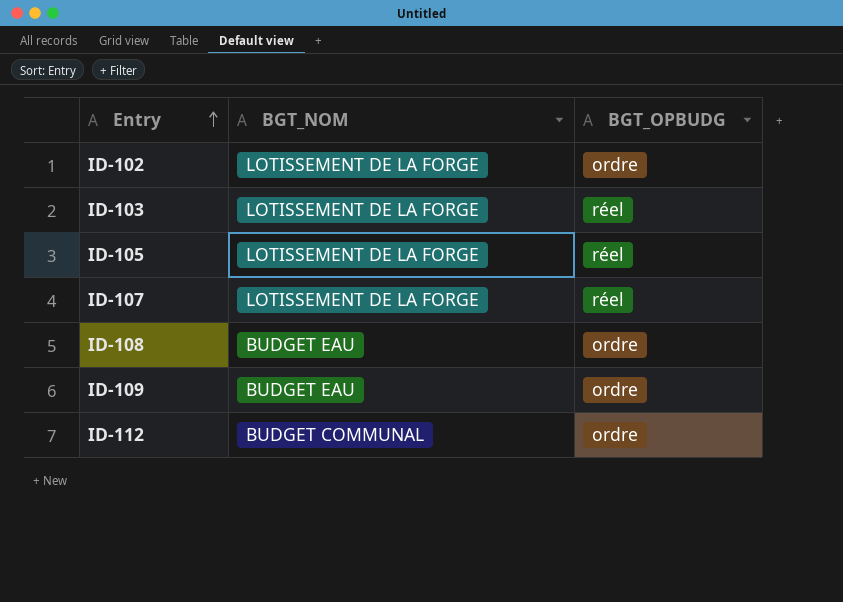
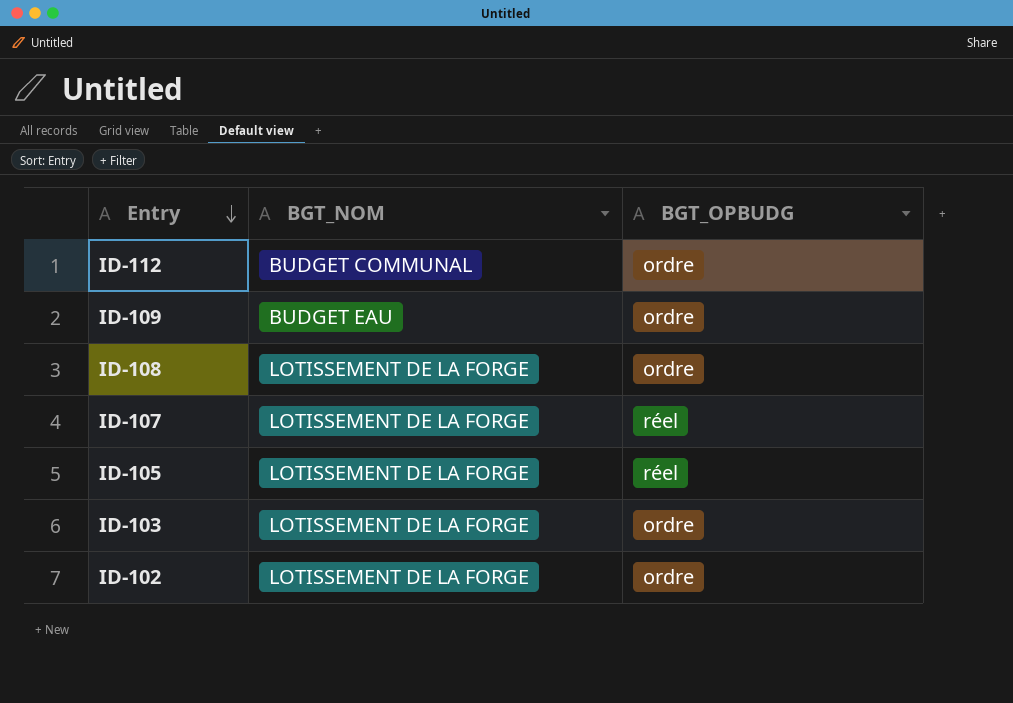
row order: Entry ascending -> Entry descending
ID-108 | BGT_NOM: BUDGET EAU -> LOTISSEMENT DE LA FORGE
ID-103 | BGT_OPBUDG: réel -> ordre

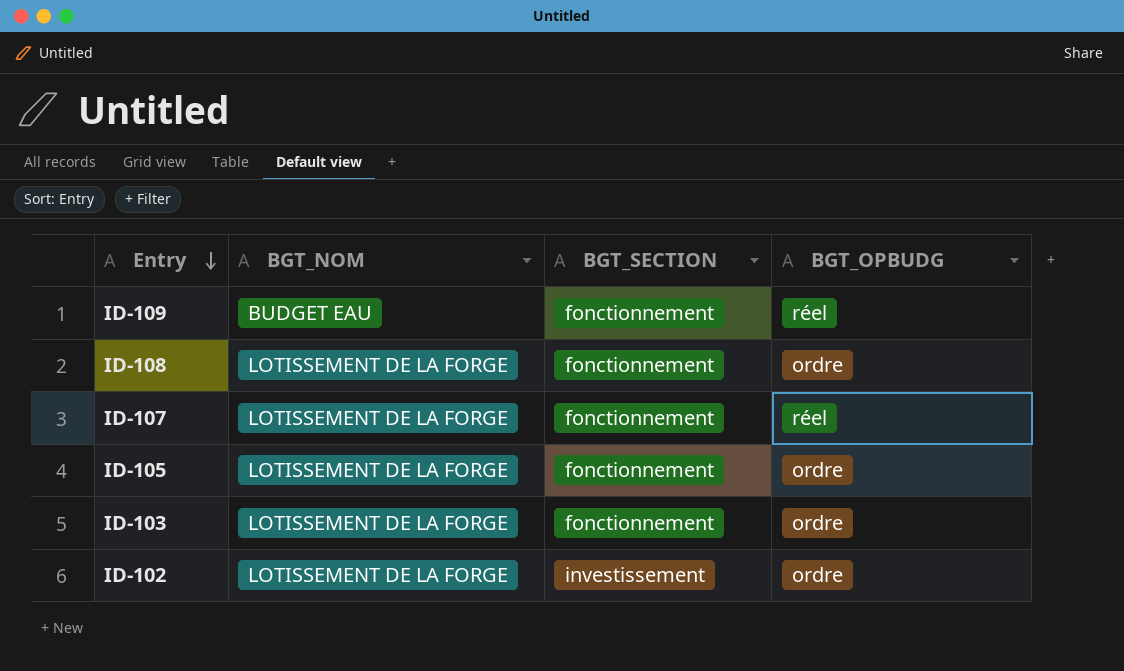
column BGT_SECTION | position: none -> 3
row ID-112: BUDGET COMMUNAL | ordre -> none
ID-109 | BGT_OPBUDG: ordre -> réel
ID-105 | BGT_OPBUDG: réel -> ordre

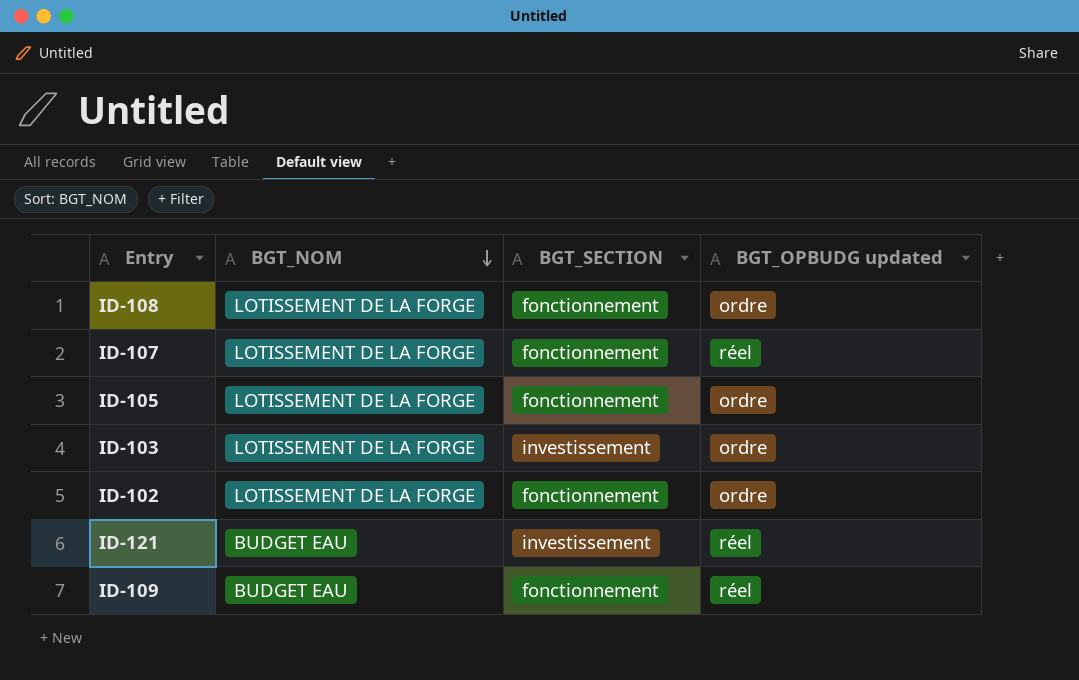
row order: Entry descending -> BGT_NOM descending
column name: BGT_OPBUDG -> BGT_OPBUDG updated
ID-103 | BGT_SECTION: fonctionnement -> investissement
ID-102 | BGT_SECTION: investissement -> fonctionnement
row ID-121: none -> BUDGET EAU | investissement | réel

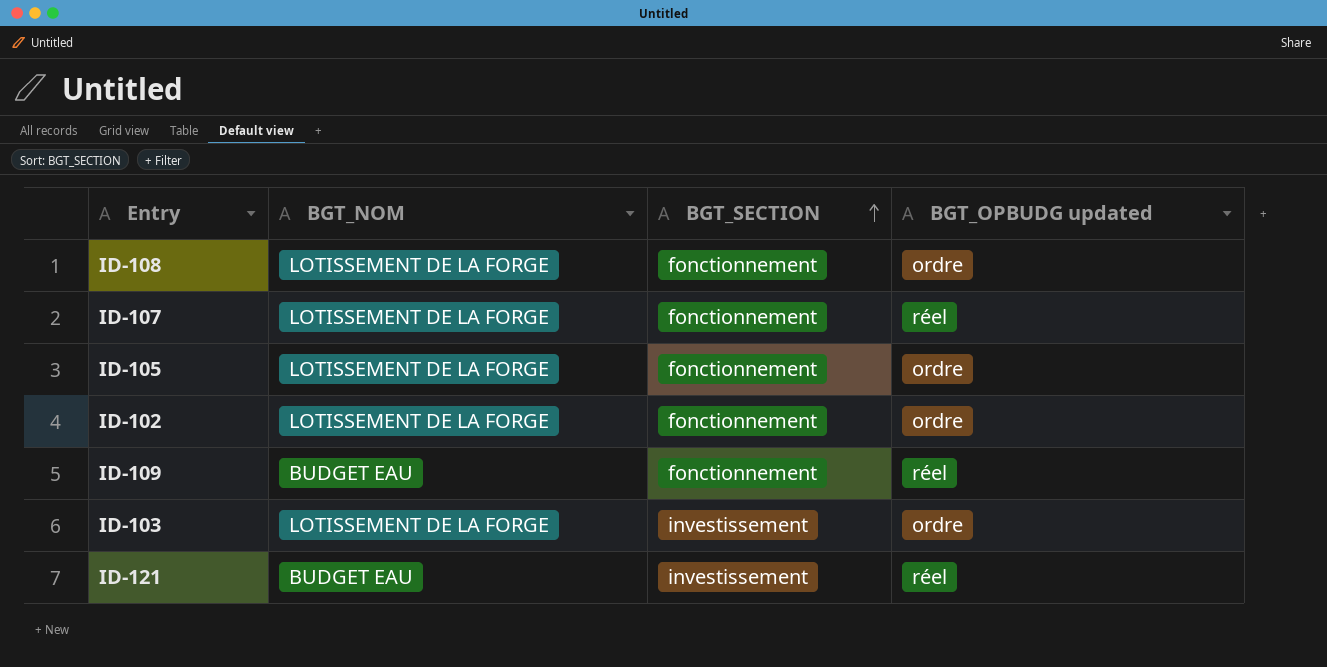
row order: BGT_NOM descending -> BGT_SECTION ascending

